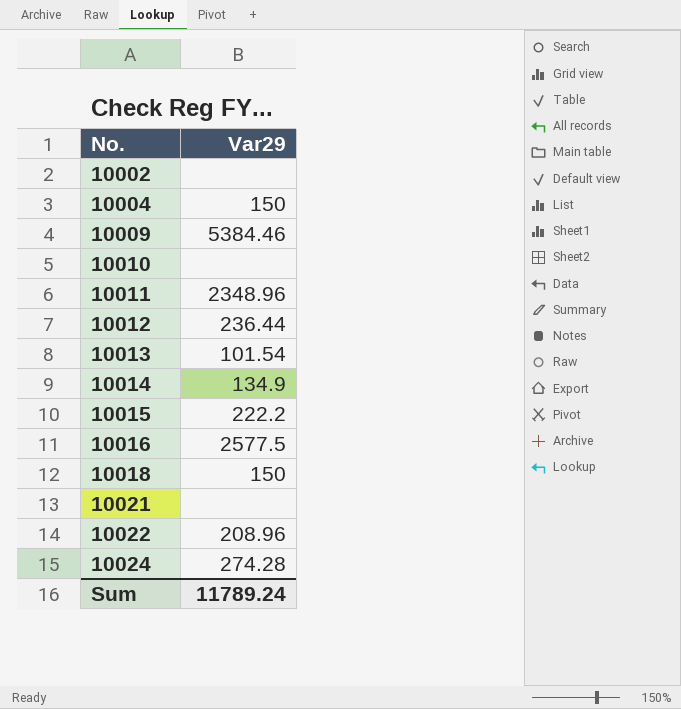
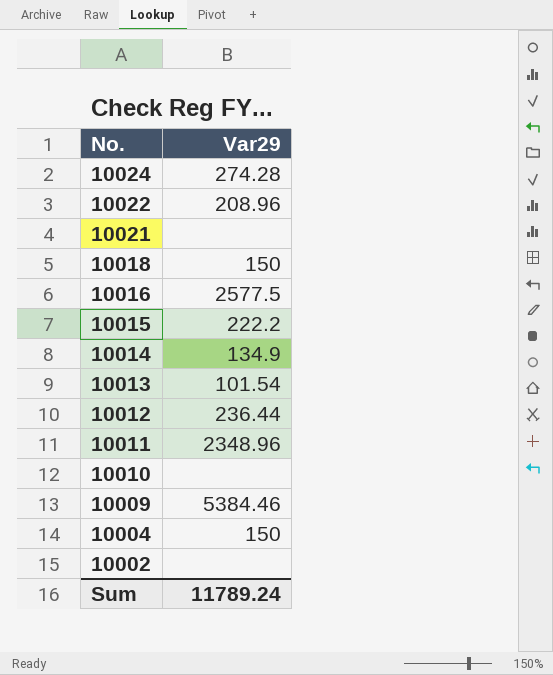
row order: No. ascending -> No. descending

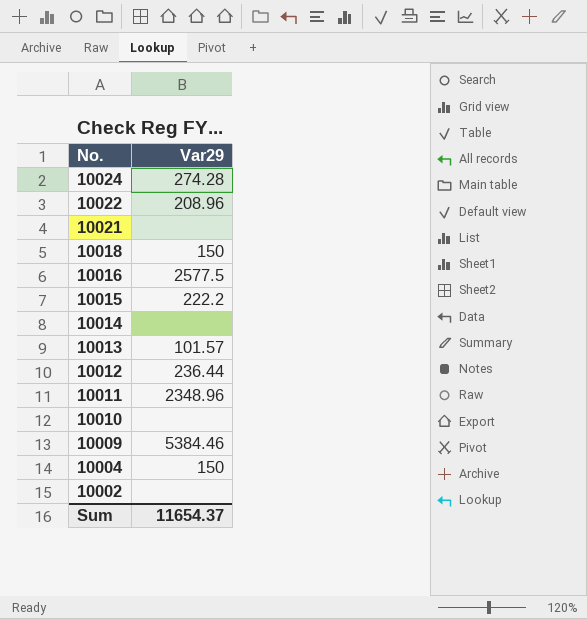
10014 | Var29: 134.9 -> none
10013 | Var29: 101.54 -> 101.57
Sum | Var29: 11789.24 -> 11654.37

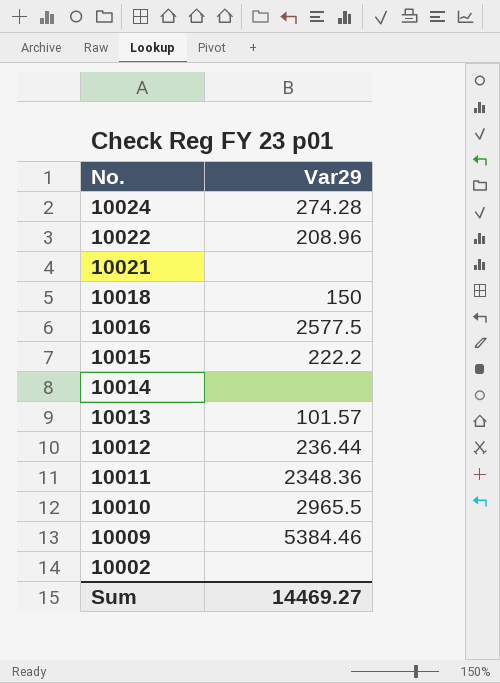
row 10004: 150 -> none
10011 | Var29: 2348.96 -> 2348.36
10010 | Var29: none -> 2965.5
Sum | Var29: 11654.37 -> 14469.27

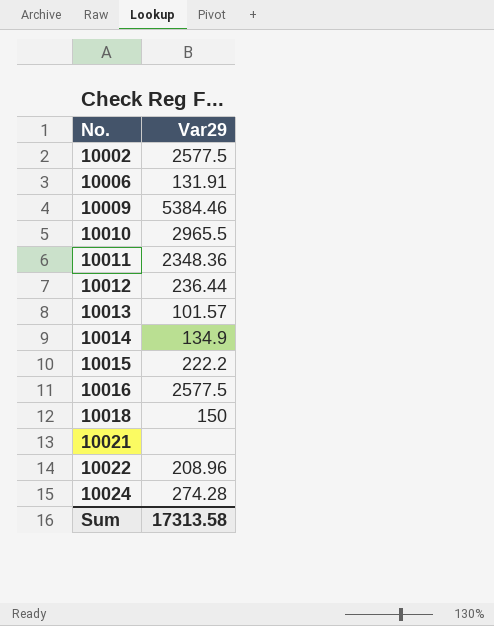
row order: No. descending -> No. ascending
10002 | Var29: none -> 2577.5
row 10006: none -> 131.91
10014 | Var29: none -> 134.9
Sum | Var29: 14469.27 -> 17313.58

